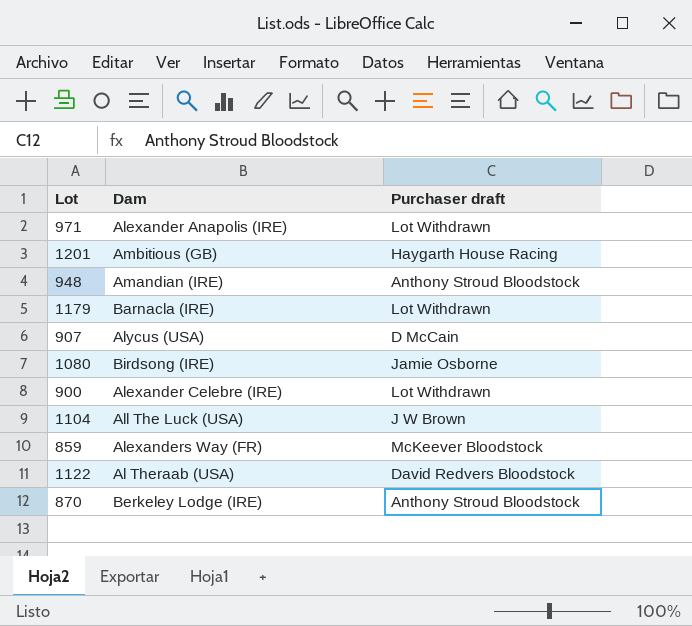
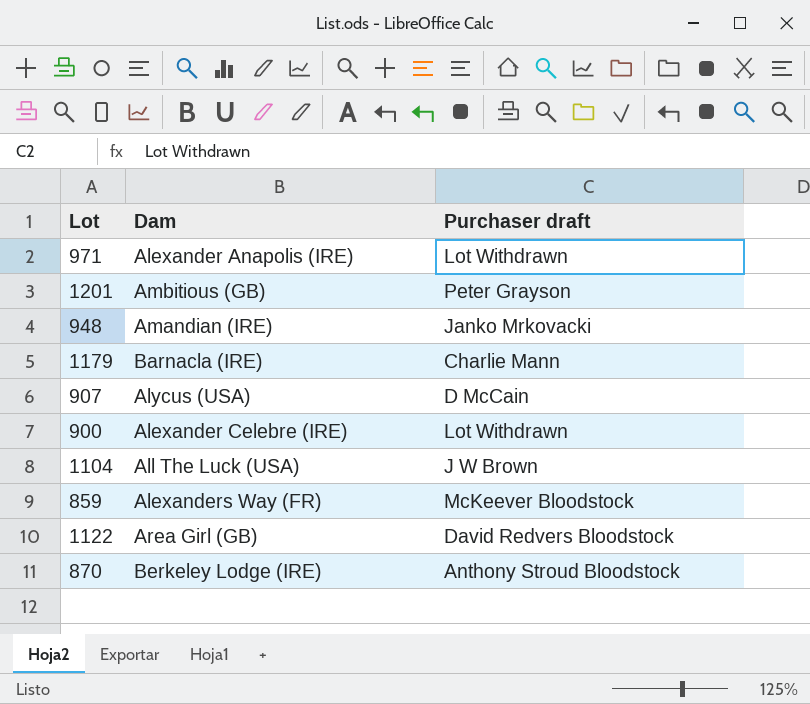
row 1080: Birdsong (IRE) | Jamie Osborne -> none
1201 | Purchaser draft: Haygarth House Racing -> Peter Grayson
948 | Purchaser draft: Anthony Stroud Bloodstock -> Janko Mrkovacki
1179 | Purchaser draft: Lot Withdrawn -> Charlie Mann
1122 | Dam: Al Theraab (USA) -> Area Girl (GB)

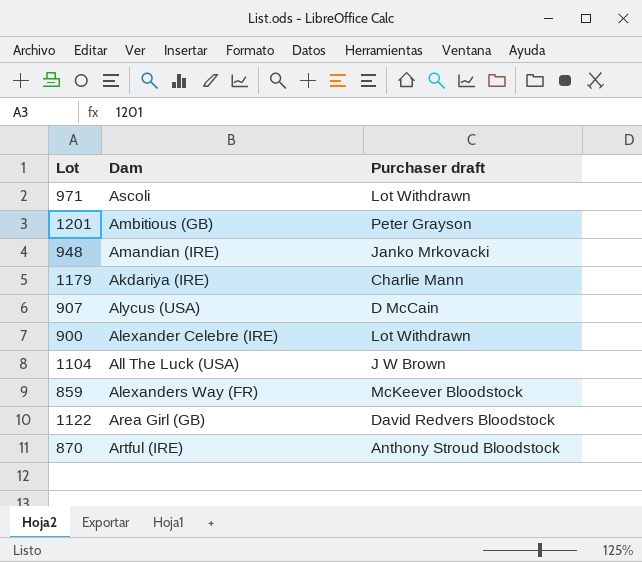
971 | Dam: Alexander Anapolis (IRE) -> Ascoli
1179 | Dam: Barnacla (IRE) -> Akdariya (IRE)
870 | Dam: Berkeley Lodge (IRE) -> Artful (IRE)

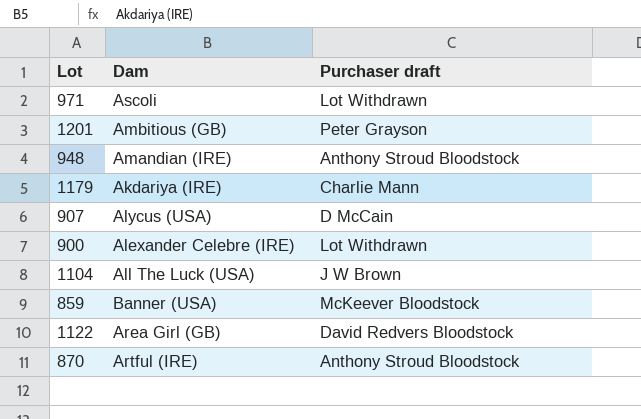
948 | Purchaser draft: Janko Mrkovacki -> Anthony Stroud Bloodstock
859 | Dam: Alexanders Way (FR) -> Banner (USA)

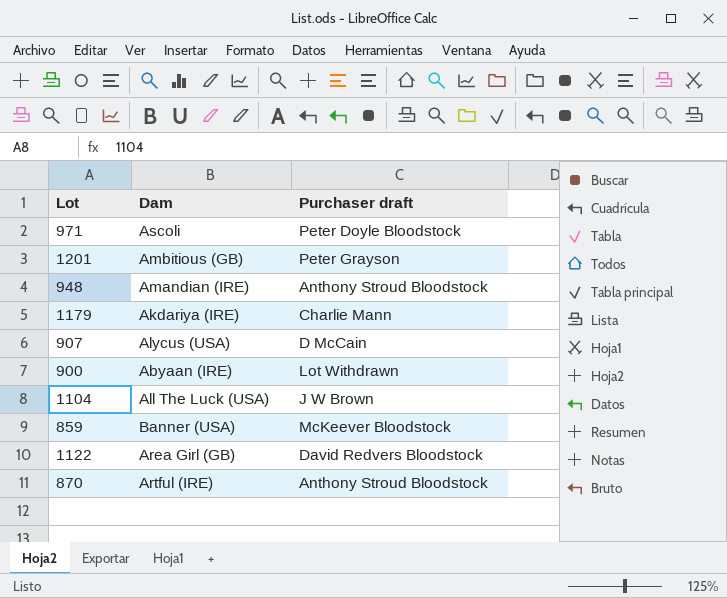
971 | Purchaser draft: Lot Withdrawn -> Peter Doyle Bloodstock
900 | Dam: Alexander Celebre (IRE) -> Abyaan (IRE)

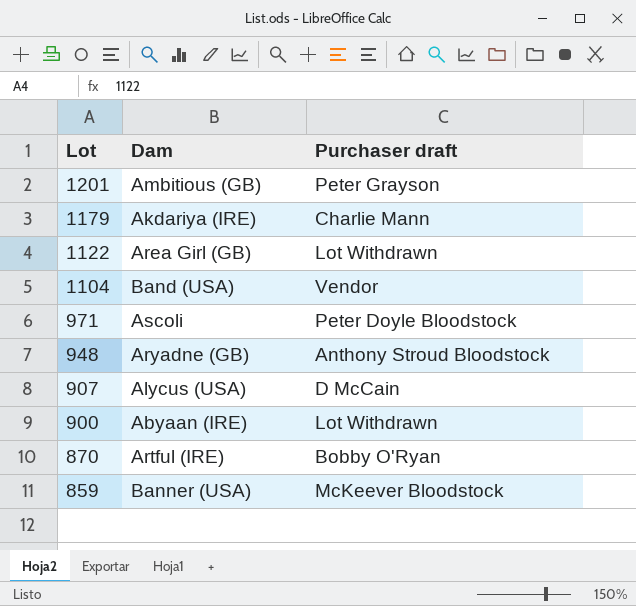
row order: none -> Lot descending
1122 | Purchaser draft: David Redvers Bloodstock -> Lot Withdrawn
1104 | Dam: All The Luck (USA) -> Band (USA)
1104 | Purchaser draft: J W Brown -> Vendor
948 | Dam: Amandian (IRE) -> Aryadne (GB)
870 | Purchaser draft: Anthony Stroud Bloodstock -> Bobby O'Ryan

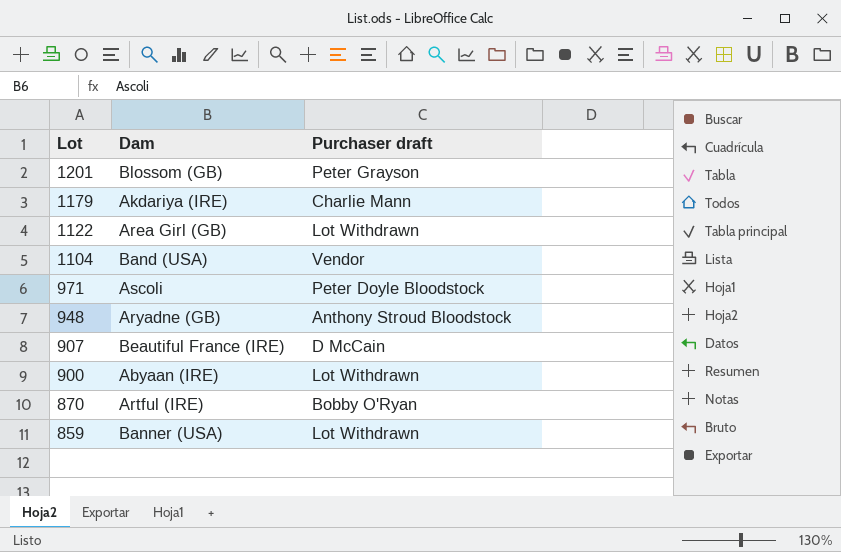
1201 | Dam: Ambitious (GB) -> Blossom (GB)
907 | Dam: Alycus (USA) -> Beautiful France (IRE)
859 | Purchaser draft: McKeever Bloodstock -> Lot Withdrawn

